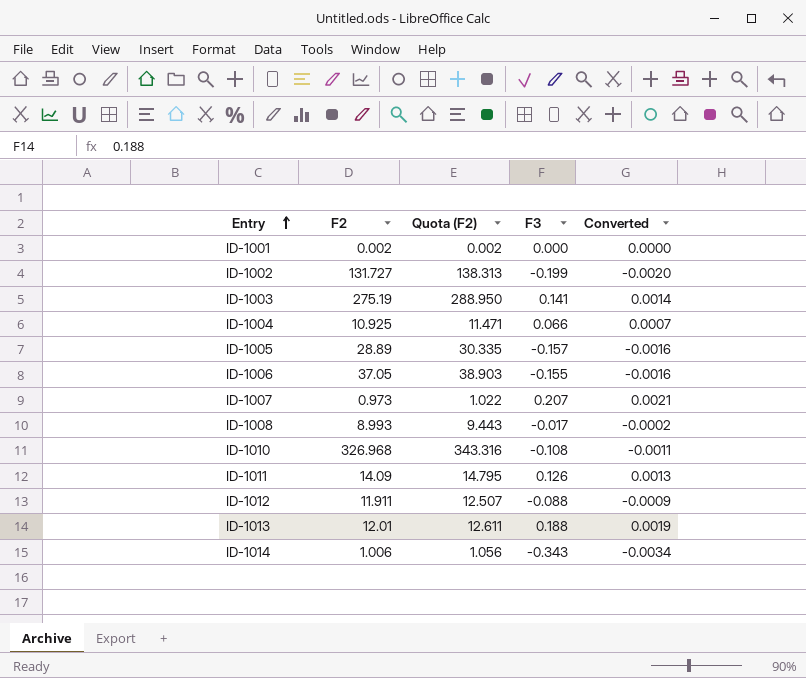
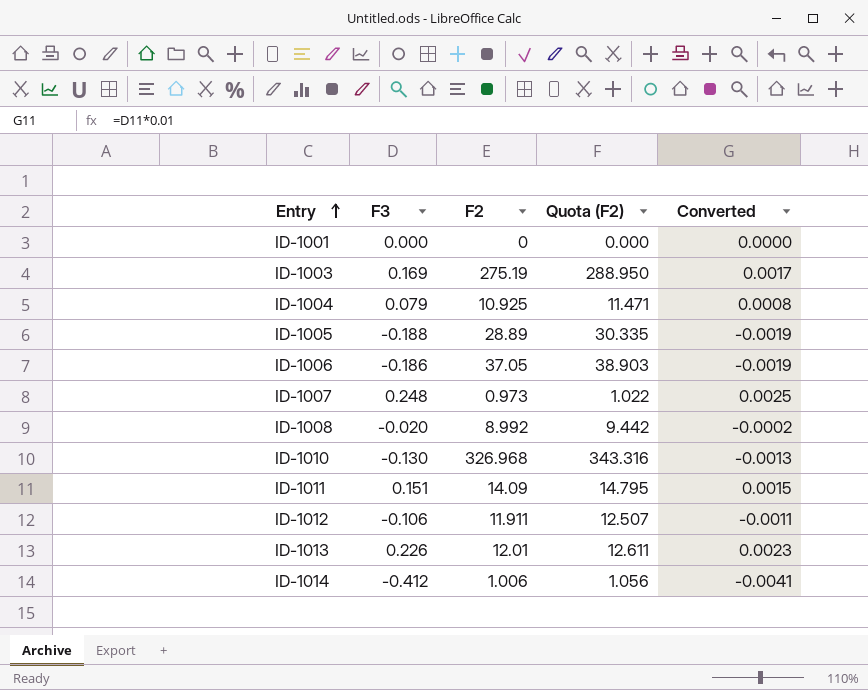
column F3 | position: 4 -> 2
row ID-1002: 131.727 | 138.313 | -0.199 | -0.0020 -> none
ID-1001 | F2: 0.002 -> 0
ID-1001 | Quota (F2): 0.002 -> 0.000
ID-1003 | F3: 0.141 -> 0.169
ID-1003 | Converted: 0.0014 -> 0.0017
ID-1004 | F3: 0.066 -> 0.079
ID-1004 | Converted: 0.0007 -> 0.0008
ID-1005 | F3: -0.157 -> -0.188
ID-1005 | Converted: -0.0016 -> -0.0019
ID-1006 | F3: -0.155 -> -0.186
ID-1006 | Converted: -0.0016 -> -0.0019
ID-1007 | F3: 0.207 -> 0.248
ID-1007 | Converted: 0.0021 -> 0.0025
ID-1008 | F3: -0.017 -> -0.020
ID-1008 | F2: 8.993 -> 8.992
ID-1008 | Quota (F2): 9.443 -> 9.442
ID-1010 | F3: -0.108 -> -0.130
ID-1010 | Converted: -0.0011 -> -0.0013
ID-1011 | F3: 0.126 -> 0.151
ID-1011 | Converted: 0.0013 -> 0.0015
ID-1012 | F3: -0.088 -> -0.106
ID-1012 | Converted: -0.0009 -> -0.0011
ID-1013 | F3: 0.188 -> 0.226
ID-1013 | Converted: 0.0019 -> 0.0023
ID-1014 | F3: -0.343 -> -0.412
ID-1014 | Converted: -0.0034 -> -0.0041

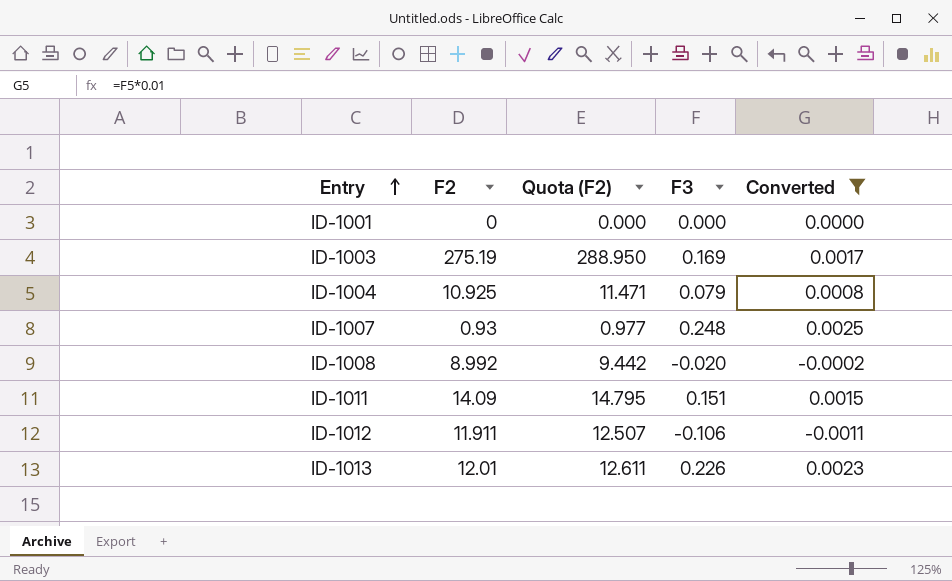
filter: none -> Converted >= -0.0011
column F3 | position: 2 -> 4
ID-1007 | F2: 0.973 -> 0.93
ID-1007 | Quota (F2): 1.022 -> 0.977

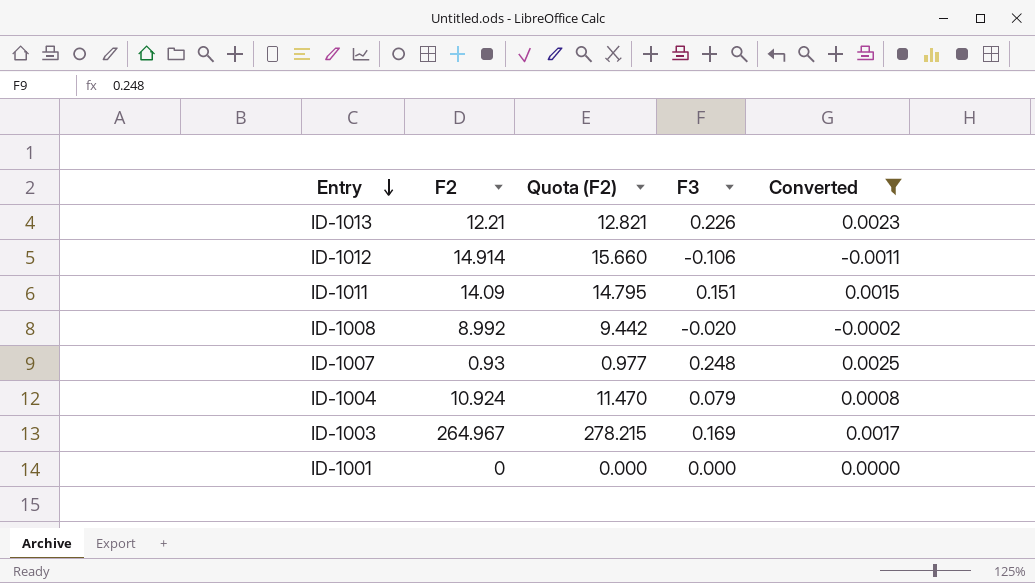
row order: Entry ascending -> Entry descending
ID-1013 | F2: 12.01 -> 12.21
ID-1013 | Quota (F2): 12.611 -> 12.821
ID-1012 | F2: 11.911 -> 14.914
ID-1012 | Quota (F2): 12.507 -> 15.660
ID-1004 | F2: 10.925 -> 10.924
ID-1004 | Quota (F2): 11.471 -> 11.470
ID-1003 | F2: 275.19 -> 264.967
ID-1003 | Quota (F2): 288.950 -> 278.215

